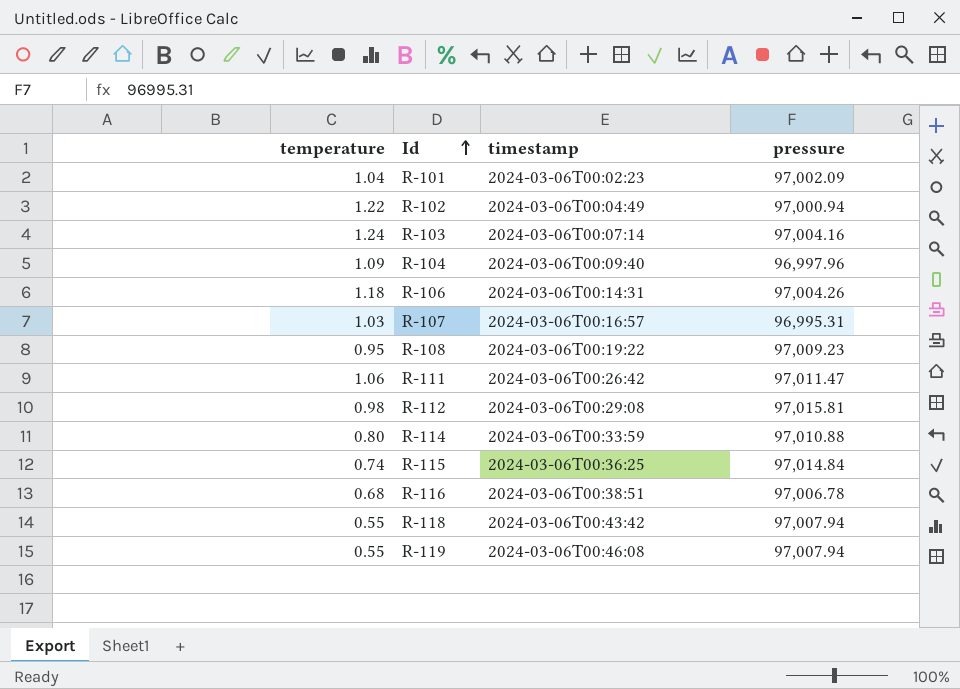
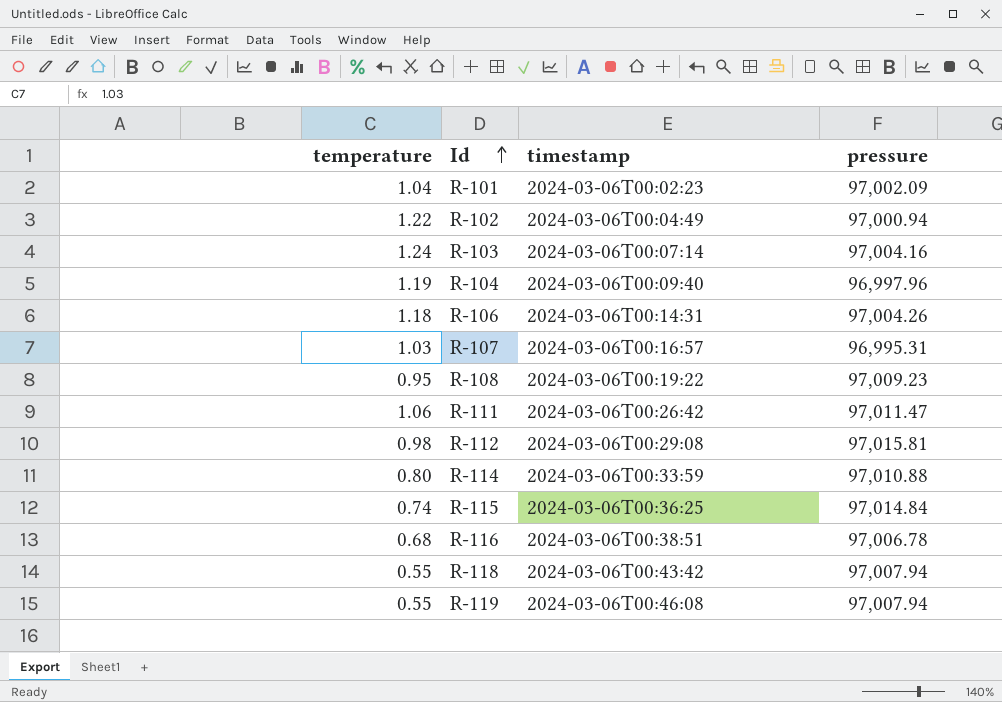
R-104 | temperature: 1.09 -> 1.19

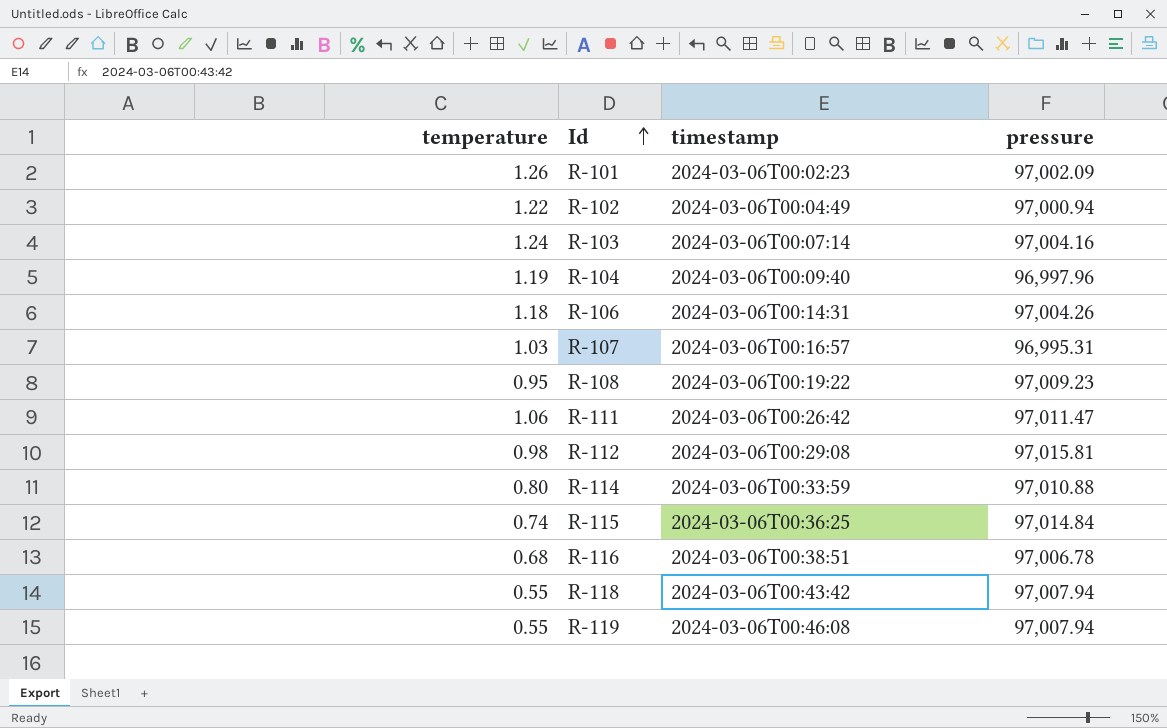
R-101 | temperature: 1.04 -> 1.26

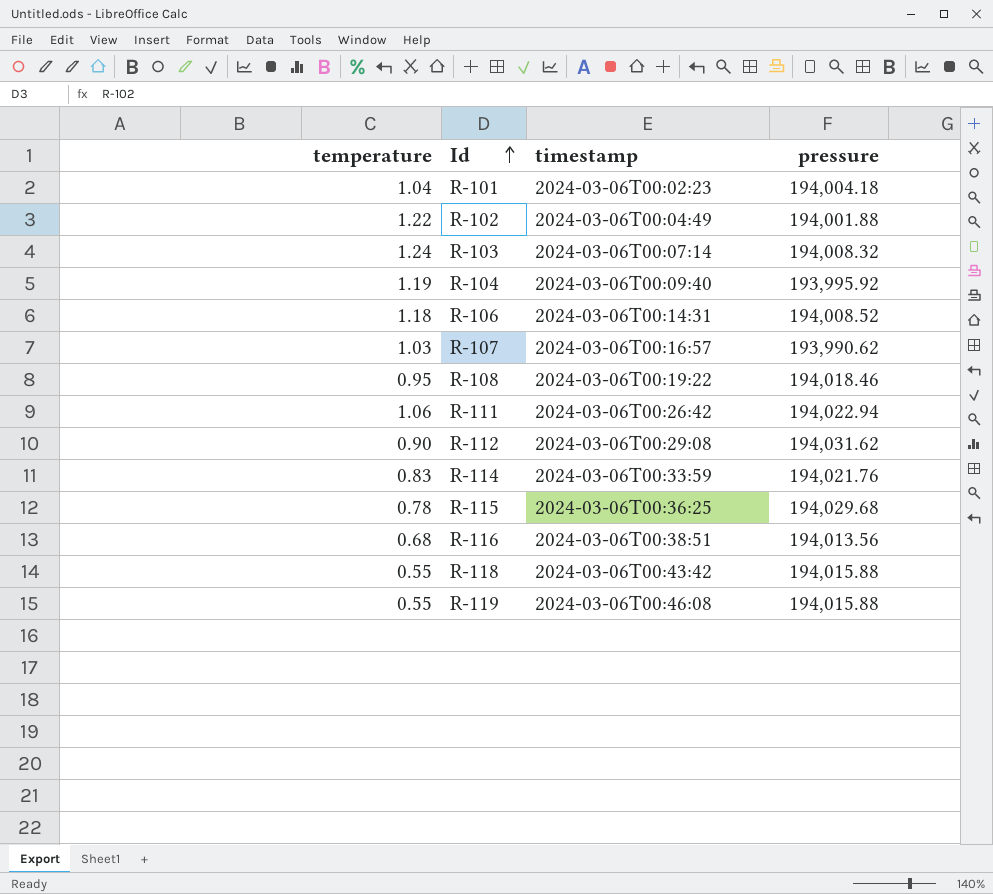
R-101 | temperature: 1.26 -> 1.04
R-101 | pressure: 97,002.09 -> 194,004.18
R-102 | pressure: 97,000.94 -> 194,001.88
R-103 | pressure: 97,004.16 -> 194,008.32
R-104 | pressure: 96,997.96 -> 193,995.92
R-106 | pressure: 97,004.26 -> 194,008.52
R-107 | pressure: 96,995.31 -> 193,990.62
R-108 | pressure: 97,009.23 -> 194,018.46
R-111 | pressure: 97,011.47 -> 194,022.94
R-112 | temperature: 0.98 -> 0.90
R-112 | pressure: 97,015.81 -> 194,031.62
R-114 | temperature: 0.80 -> 0.83
R-114 | pressure: 97,010.88 -> 194,021.76
R-115 | temperature: 0.74 -> 0.78
R-115 | pressure: 97,014.84 -> 194,029.68
R-116 | pressure: 97,006.78 -> 194,013.56
R-118 | pressure: 97,007.94 -> 194,015.88
R-119 | pressure: 97,007.94 -> 194,015.88

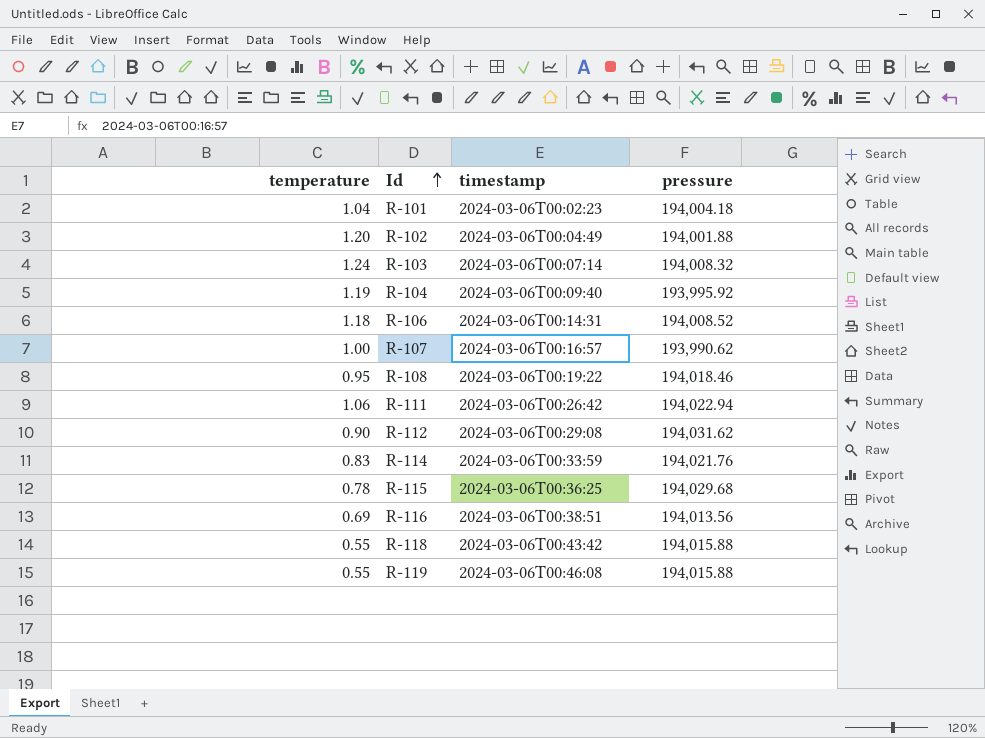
R-102 | temperature: 1.22 -> 1.20
R-107 | temperature: 1.03 -> 1.00
R-116 | temperature: 0.68 -> 0.69

